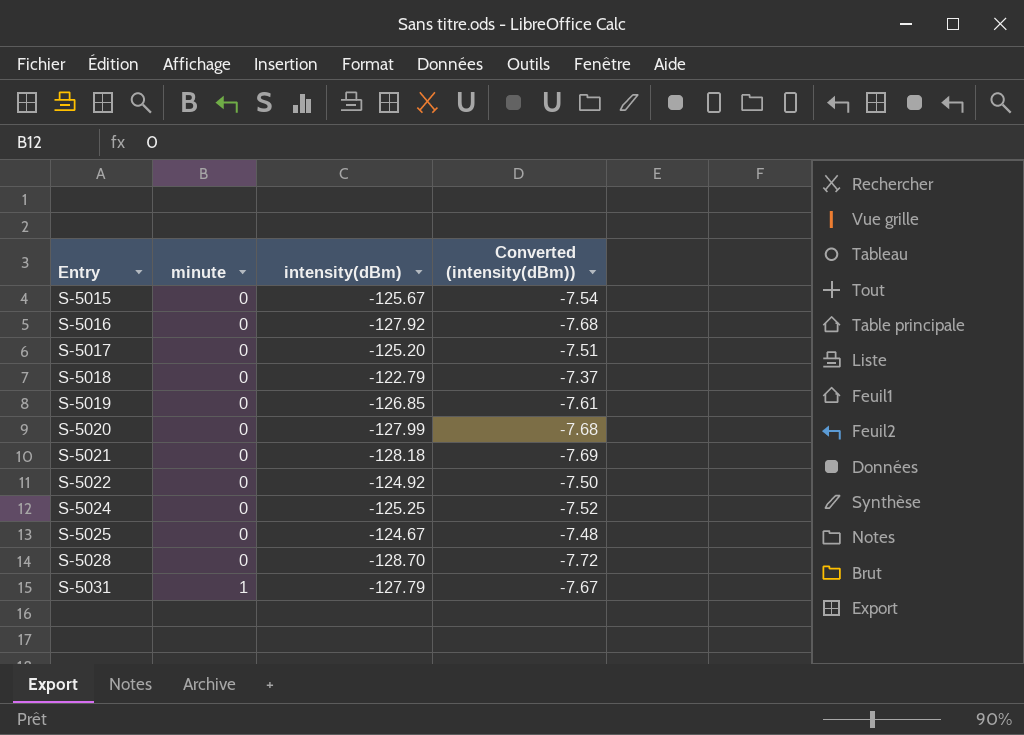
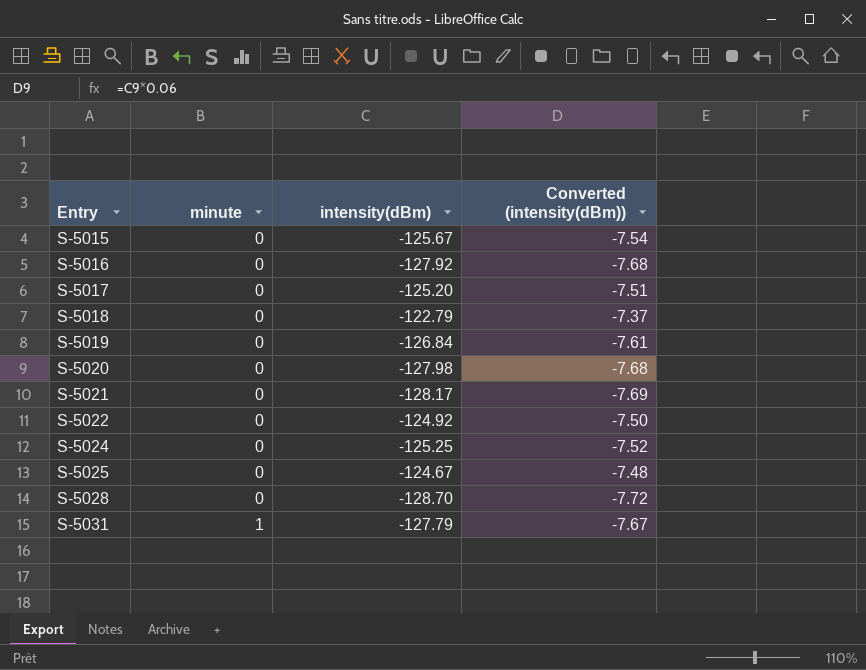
S-5019 | intensity(dBm): -126.85 -> -126.84
S-5020 | intensity(dBm): -127.99 -> -127.98
S-5021 | intensity(dBm): -128.18 -> -128.17

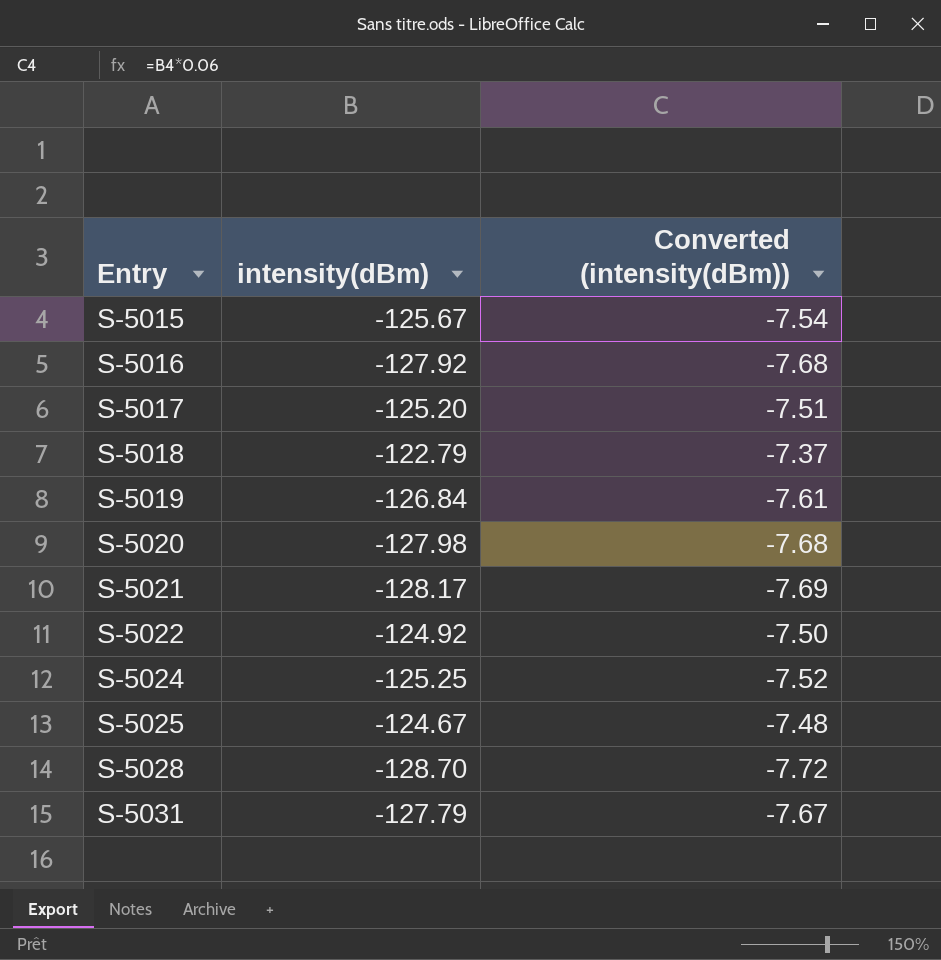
column minute | position: 2 -> none

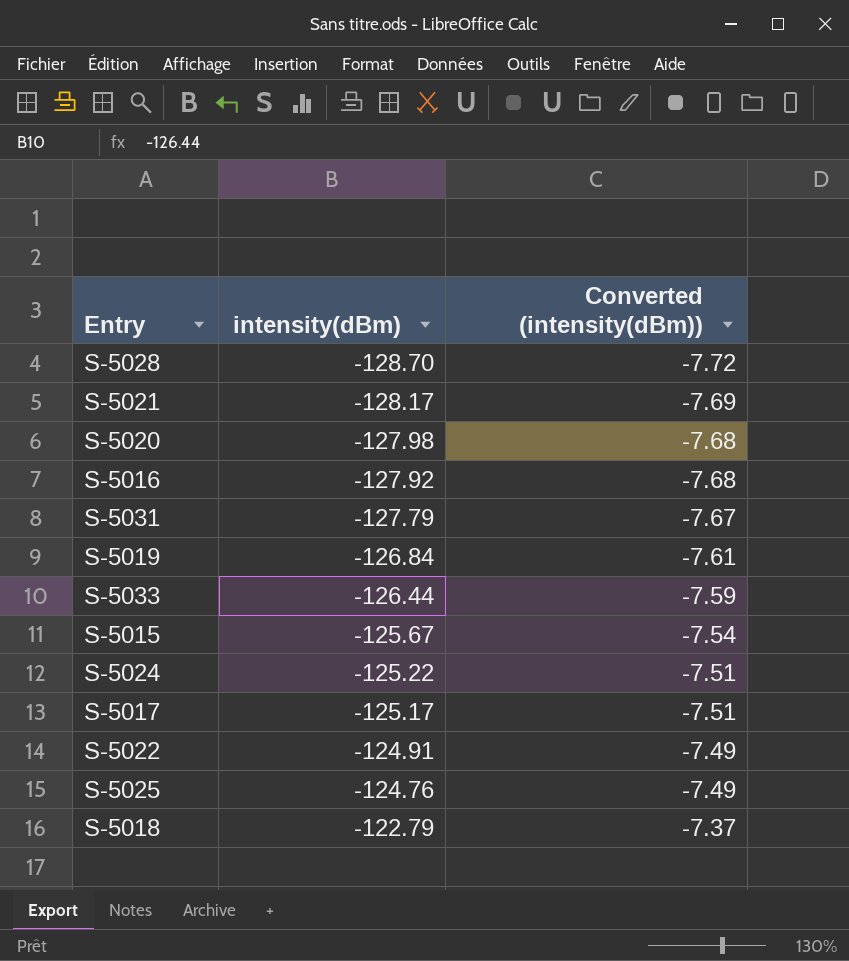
row order: Entry ascending -> intensity(dBm) ascending
row S-5033: none -> -126.44 | -7.59
S-5024 | intensity(dBm): -125.25 -> -125.22
S-5024 | Converted (intensity(dBm)): -7.52 -> -7.51
S-5017 | intensity(dBm): -125.20 -> -125.17
S-5022 | intensity(dBm): -124.92 -> -124.91
S-5022 | Converted (intensity(dBm)): -7.50 -> -7.49
S-5025 | intensity(dBm): -124.67 -> -124.76
S-5025 | Converted (intensity(dBm)): -7.48 -> -7.49

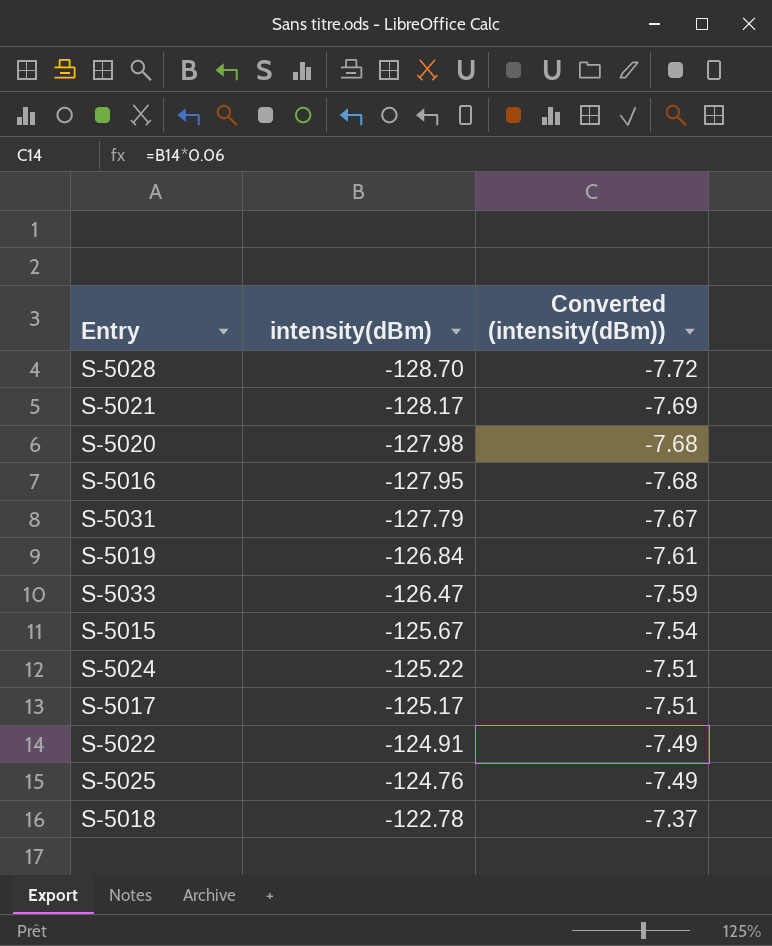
S-5016 | intensity(dBm): -127.92 -> -127.95
S-5033 | intensity(dBm): -126.44 -> -126.47
S-5018 | intensity(dBm): -122.79 -> -122.78

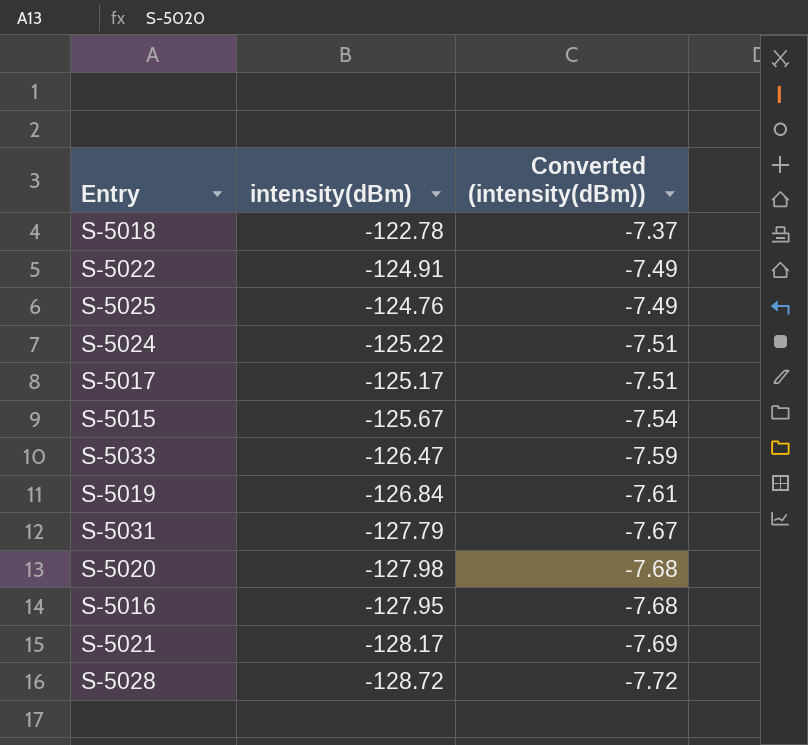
row order: intensity(dBm) ascending -> Converted (intensity(dBm)) descending
S-5028 | intensity(dBm): -128.70 -> -128.72

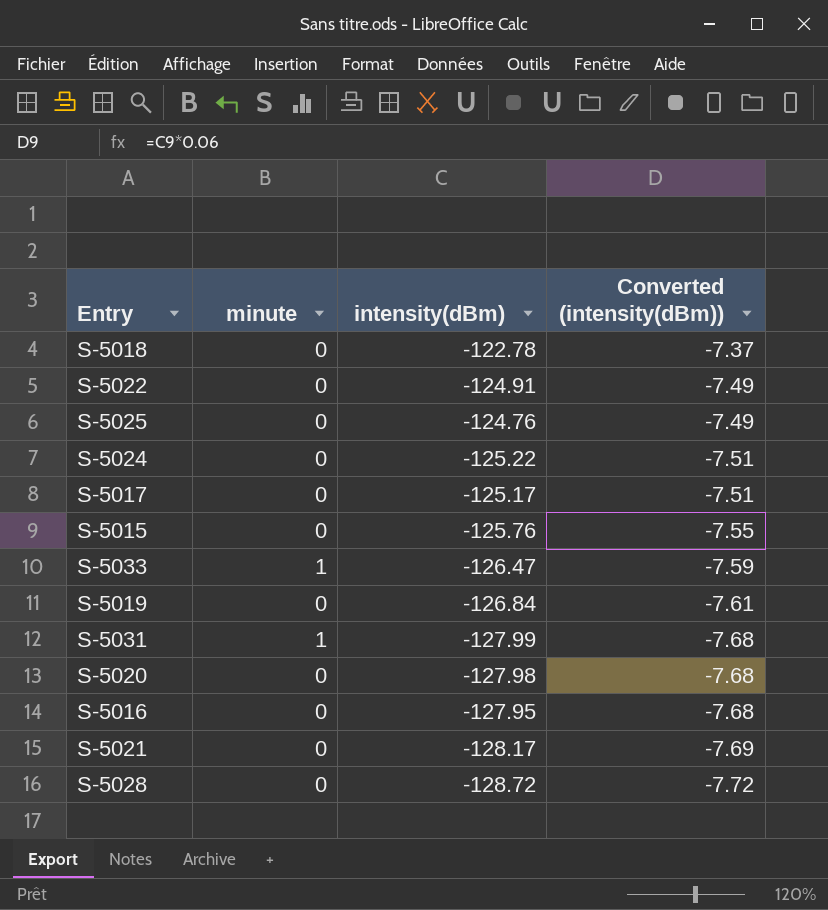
column minute | position: none -> 2
S-5015 | intensity(dBm): -125.67 -> -125.76
S-5015 | Converted (intensity(dBm)): -7.54 -> -7.55
S-5031 | intensity(dBm): -127.79 -> -127.99
S-5031 | Converted (intensity(dBm)): -7.67 -> -7.68

